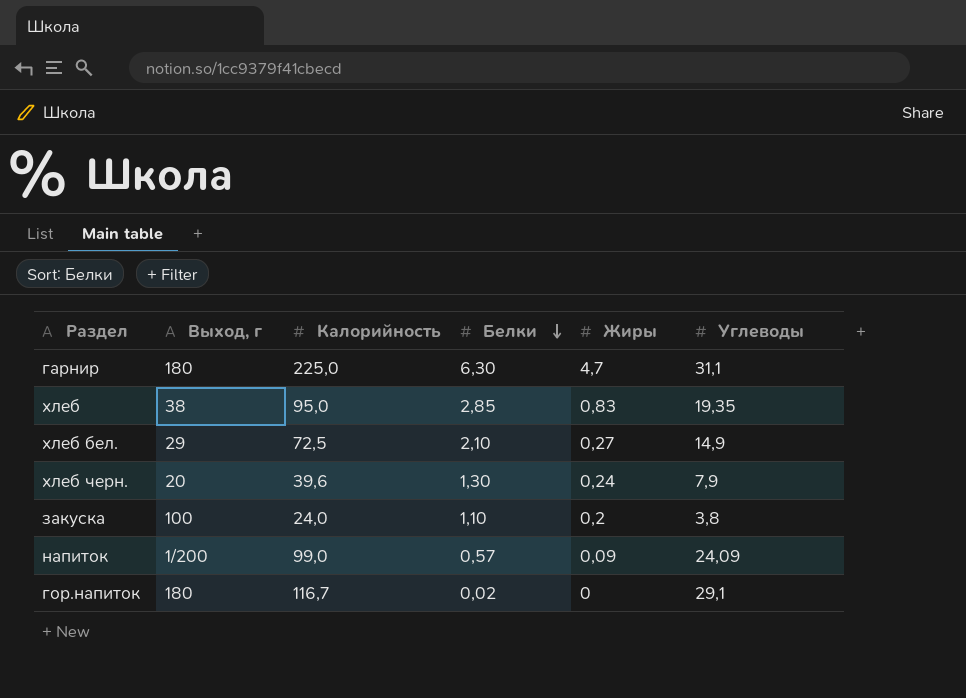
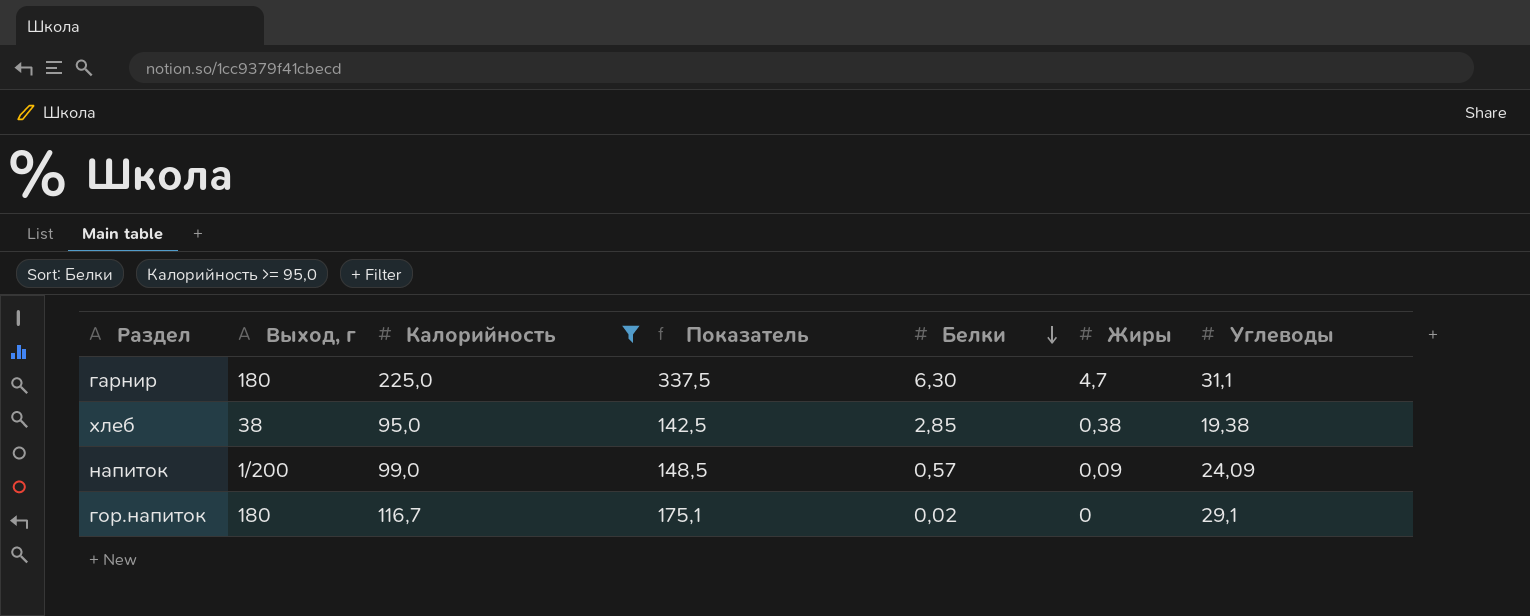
filter: none -> Калорийность >= 95,0
column Показатель | formula: none -> [Калорийность] * 1,5
хлеб | Жиры: 0,83 -> 0,38
хлеб | Углеводы: 19,35 -> 19,38

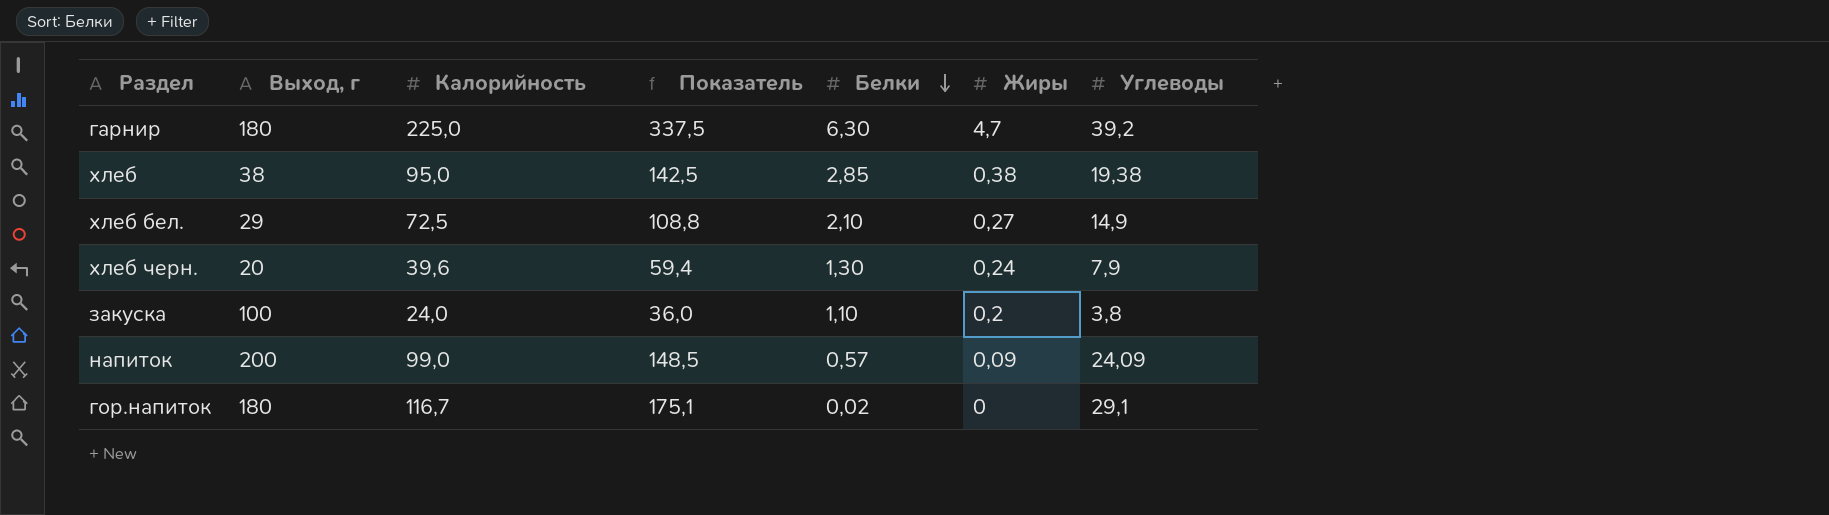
filter: Калорийность >= 95,0 -> none
гарнир | Углеводы: 31,1 -> 39,2
напиток | Выход, г: 1/200 -> 200

